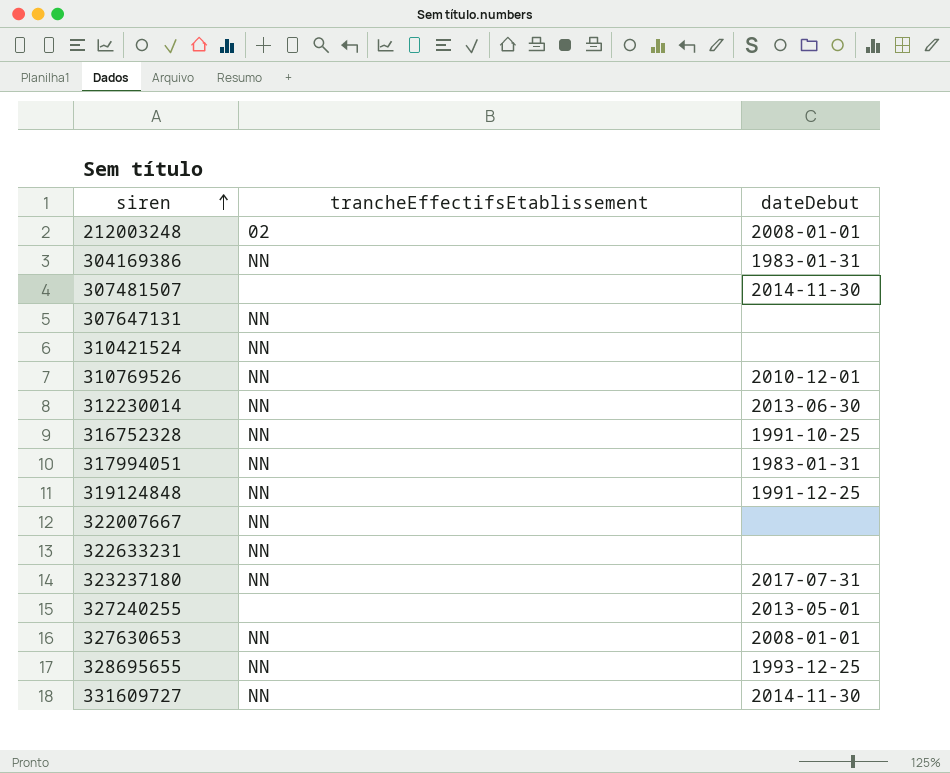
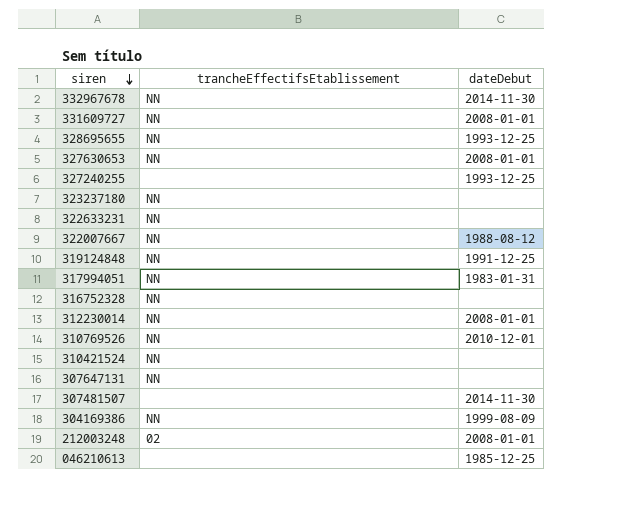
row order: siren ascending -> siren descending
row 332967678: none -> NN | 2014-11-30
331609727 | dateDebut: 2014-11-30 -> 2008-01-01
327240255 | dateDebut: 2013-05-01 -> 1993-12-25
323237180 | dateDebut: 2017-07-31 -> none
322007667 | dateDebut: none -> 1988-08-12
316752328 | dateDebut: 1991-10-25 -> none
312230014 | dateDebut: 2013-06-30 -> 2008-01-01
304169386 | dateDebut: 1983-01-31 -> 1999-08-09
row 046210613: none -> none | 1985-12-25

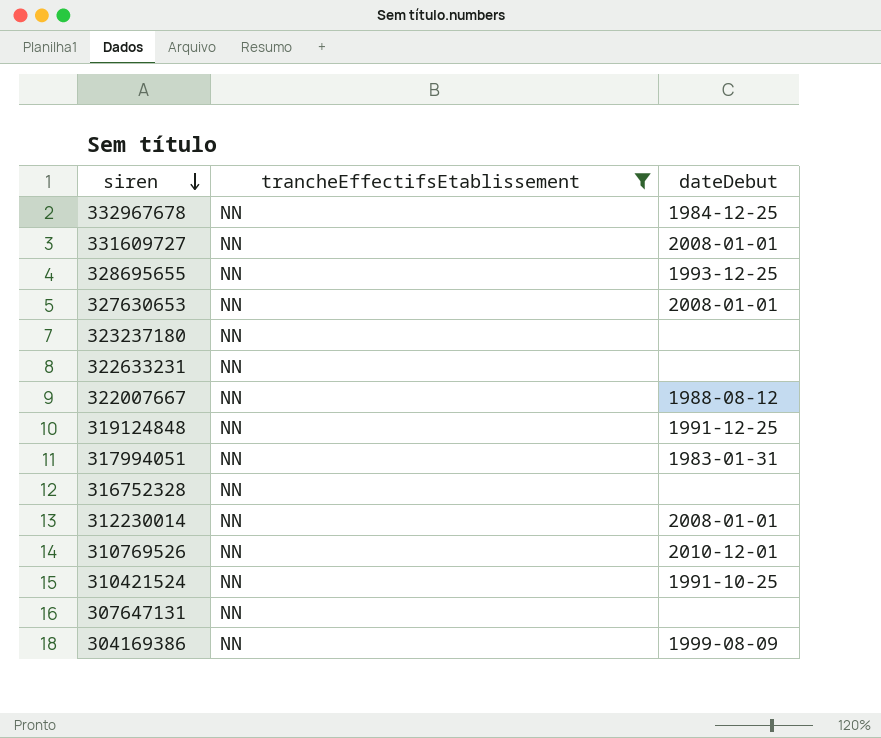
filter: none -> trancheEffectifsEtablissement = NN
332967678 | dateDebut: 2014-11-30 -> 1984-12-25
310421524 | dateDebut: none -> 1991-10-25

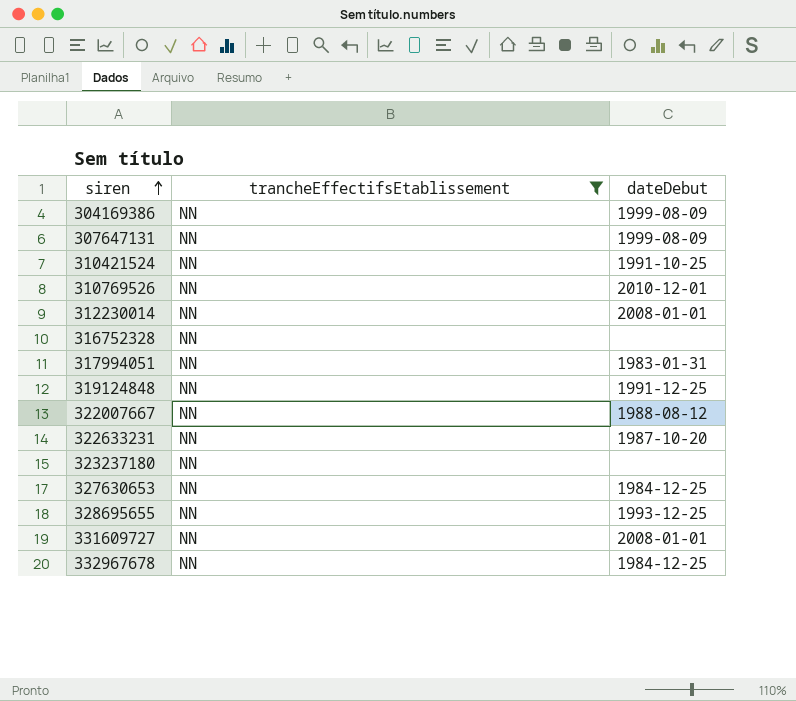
row order: siren descending -> siren ascending
307647131 | dateDebut: none -> 1999-08-09
322633231 | dateDebut: none -> 1987-10-20
327630653 | dateDebut: 2008-01-01 -> 1984-12-25

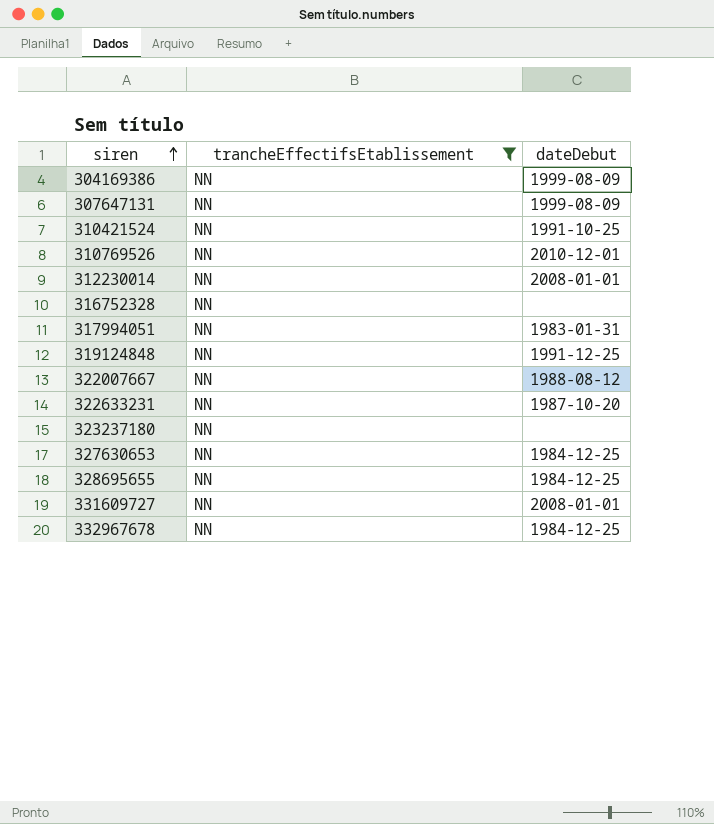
328695655 | dateDebut: 1993-12-25 -> 1984-12-25

